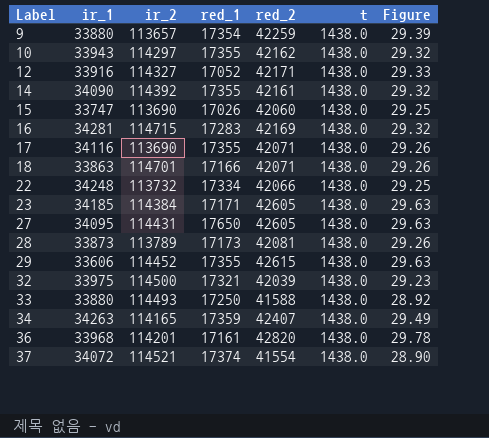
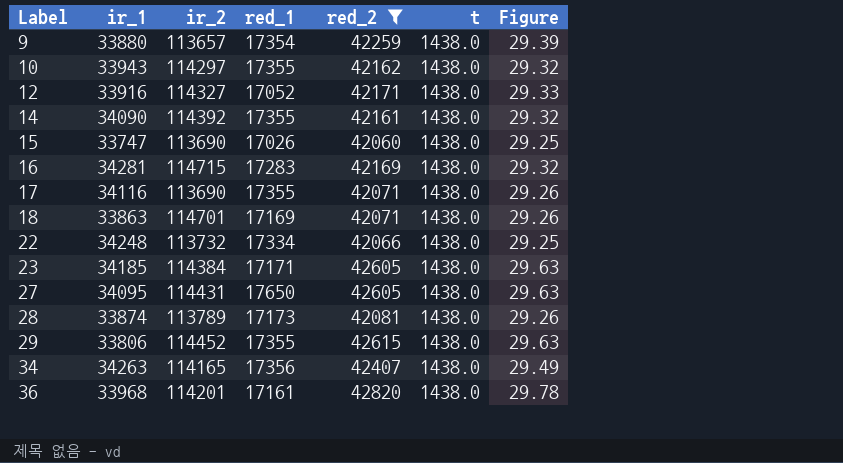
filter: none -> red_2 >= 42060
18 | red_1: 17166 -> 17169
28 | ir_1: 33873 -> 33874
29 | ir_1: 33606 -> 33806
34 | red_1: 17359 -> 17356

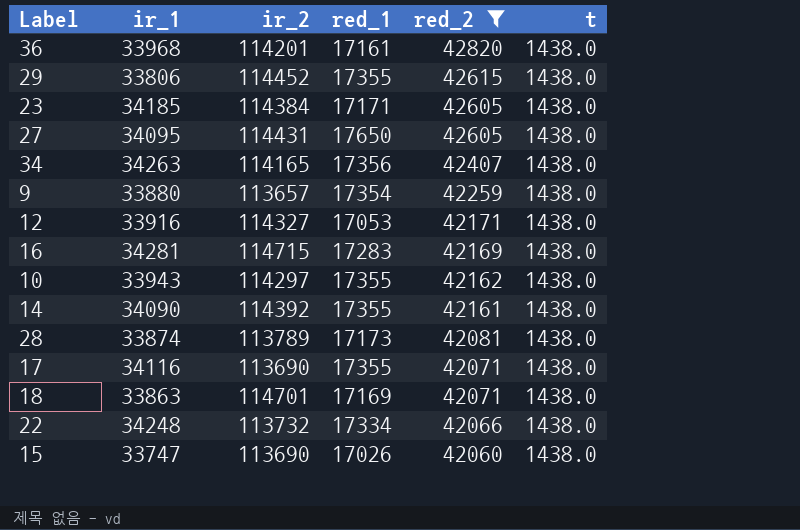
row order: Label ascending -> red_2 descending
column Figure | formula: [red_2] / [t] -> none
12 | red_1: 17052 -> 17053

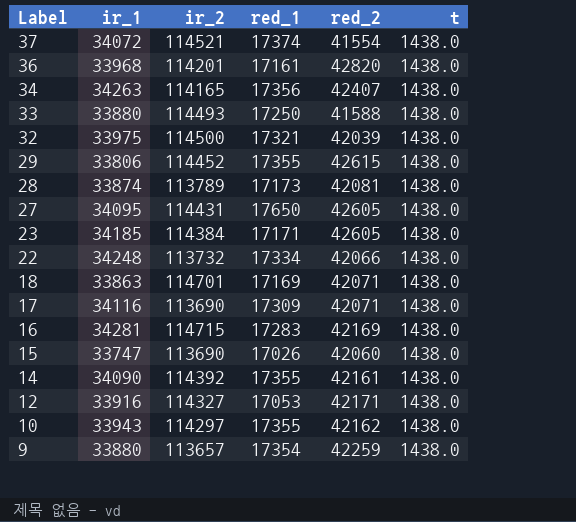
filter: red_2 >= 42060 -> none
row order: red_2 descending -> Label descending
17 | red_1: 17355 -> 17309

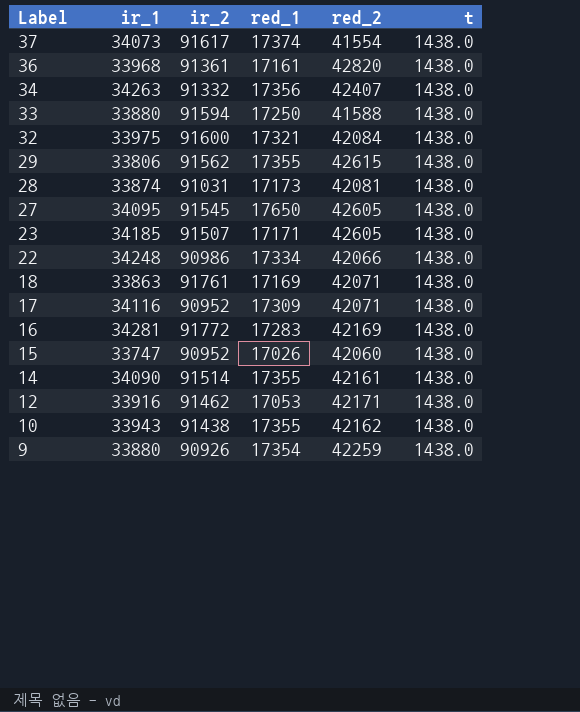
37 | ir_1: 34072 -> 34073
37 | ir_2: 114521 -> 91617
36 | ir_2: 114201 -> 91361
34 | ir_2: 114165 -> 91332
33 | ir_2: 114493 -> 91594
32 | ir_2: 114500 -> 91600
32 | red_2: 42039 -> 42084
29 | ir_2: 114452 -> 91562
28 | ir_2: 113789 -> 91031
27 | ir_2: 114431 -> 91545
23 | ir_2: 114384 -> 91507
22 | ir_2: 113732 -> 90986
18 | ir_2: 114701 -> 91761
17 | ir_2: 113690 -> 90952
16 | ir_2: 114715 -> 91772
15 | ir_2: 113690 -> 90952
14 | ir_2: 114392 -> 91514
12 | ir_2: 114327 -> 91462
10 | ir_2: 114297 -> 91438
9 | ir_2: 113657 -> 90926

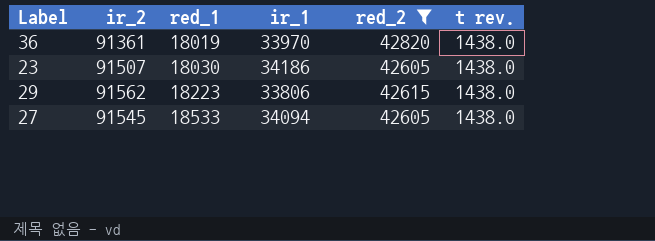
filter: none -> red_2 >= 42605
row order: Label descending -> red_1 ascending
column ir_1 | position: 2 -> 4
column name: t -> t rev.
36 | red_1: 17161 -> 18019
36 | ir_1: 33968 -> 33970
23 | red_1: 17171 -> 18030
23 | ir_1: 34185 -> 34186
29 | red_1: 17355 -> 18223
27 | red_1: 17650 -> 18533
27 | ir_1: 34095 -> 34094

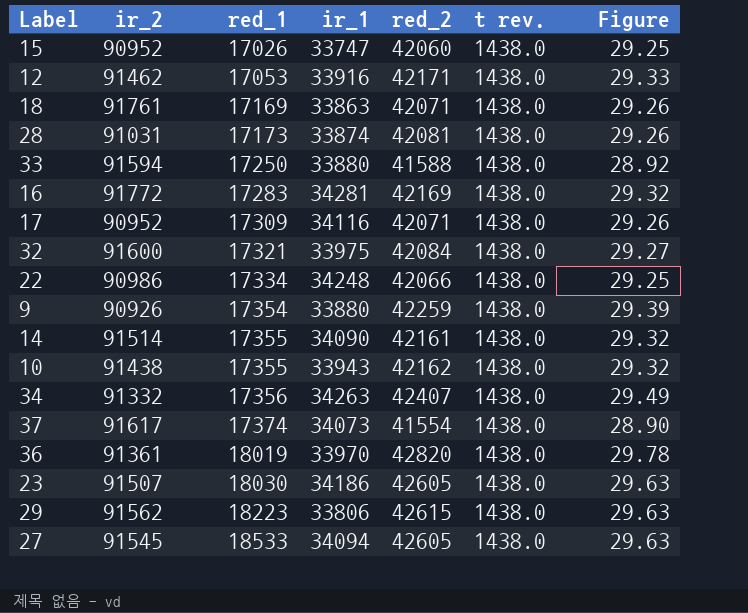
filter: red_2 >= 42605 -> none
column Figure | formula: none -> [red_2] / [t rev.]

